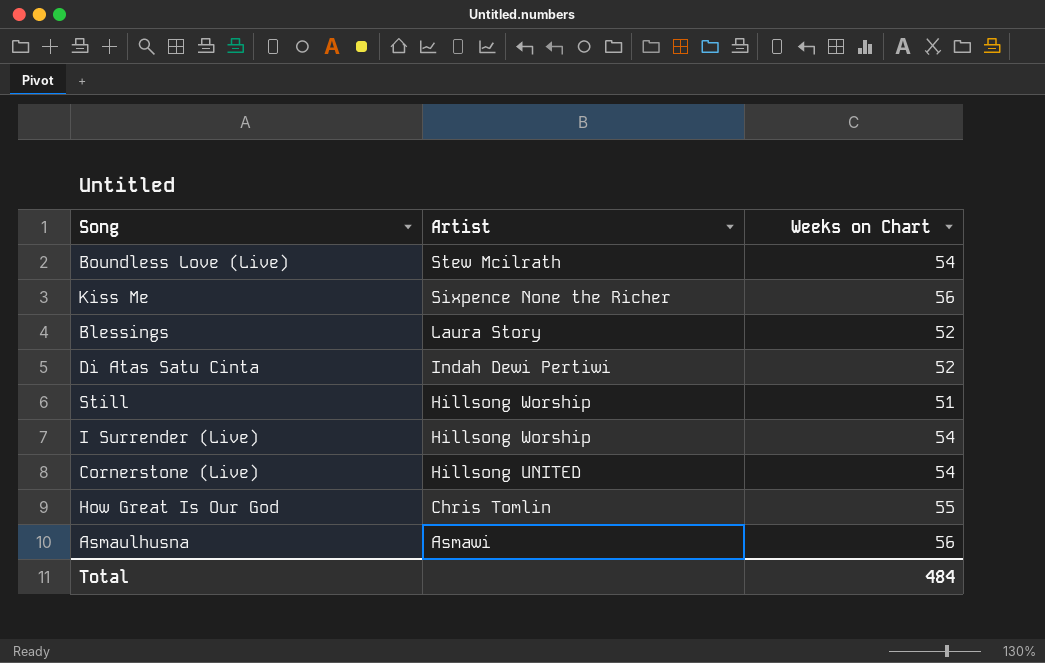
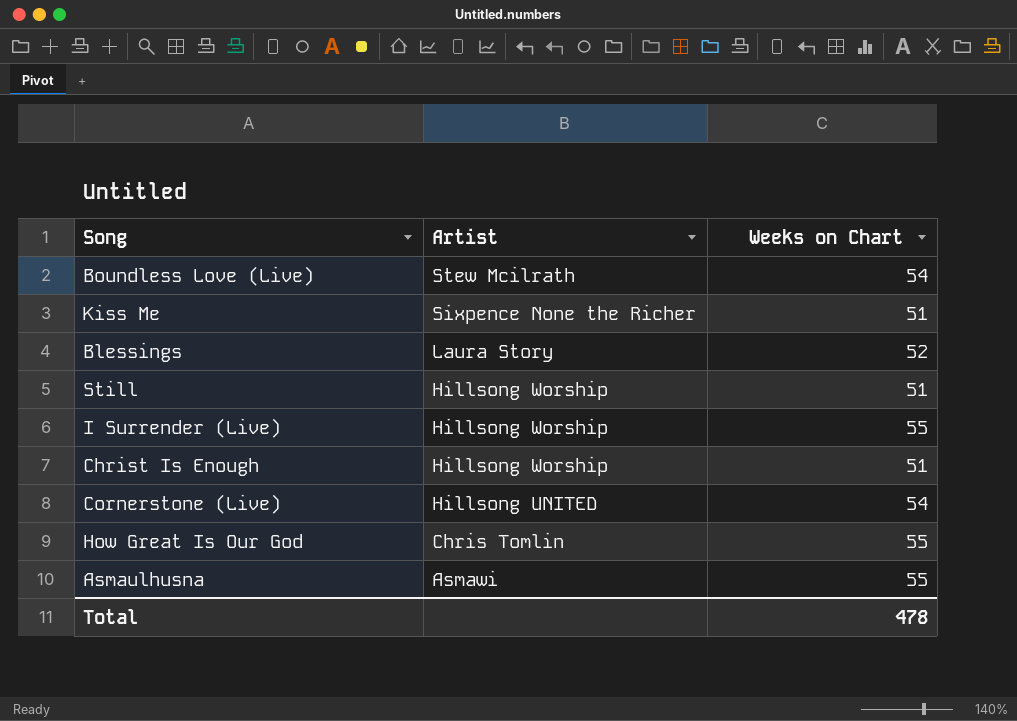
row Di Atas Satu Cinta: Indah Dewi Pertiwi | 52 -> none
Kiss Me | Weeks on Chart: 56 -> 51
I Surrender (Live) | Weeks on Chart: 54 -> 55
row Christ Is Enough: none -> Hillsong Worship | 51
Asmaulhusna | Weeks on Chart: 56 -> 55
Total | Weeks on Chart: 484 -> 478

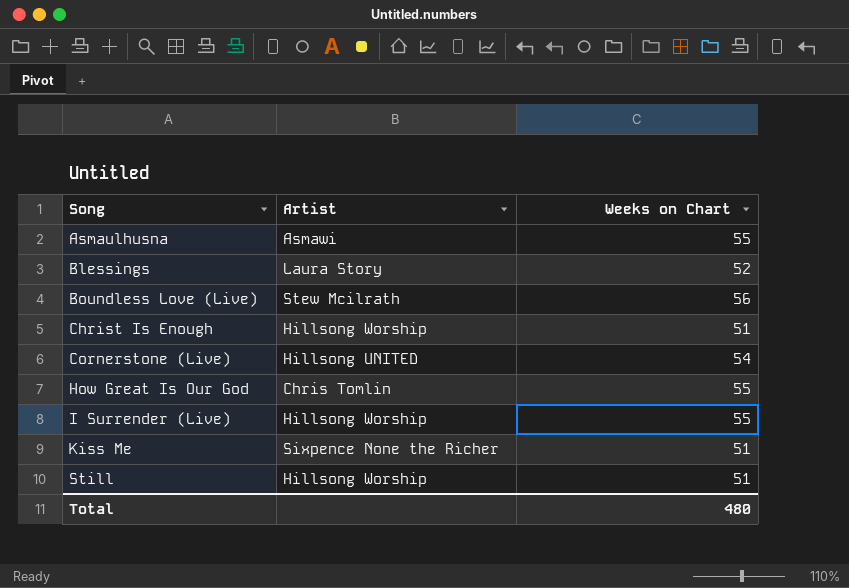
row order: Artist descending -> Song ascending
Boundless Love (Live) | Weeks on Chart: 54 -> 56
Total | Weeks on Chart: 478 -> 480

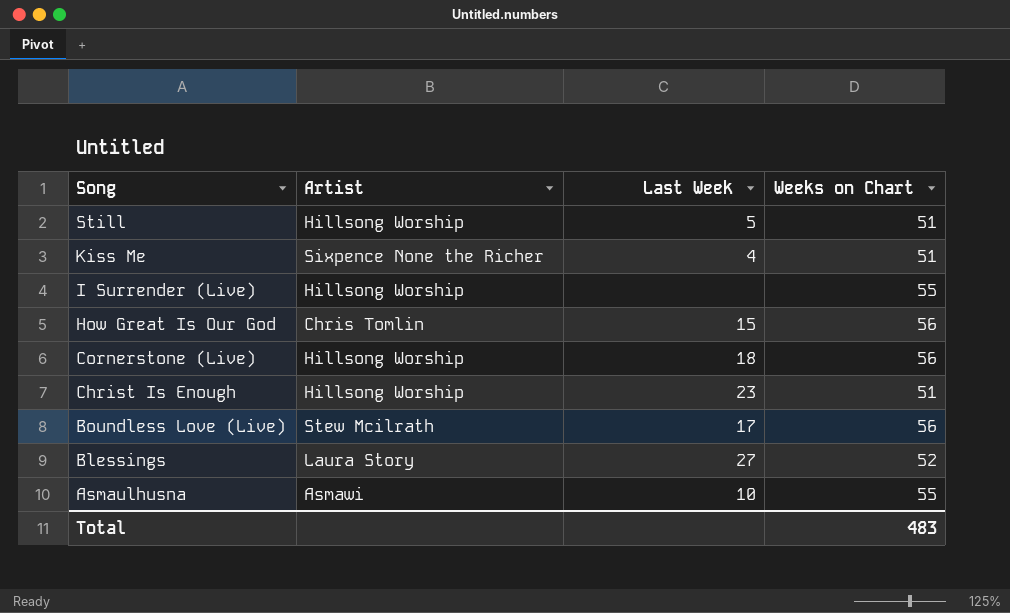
row order: Song ascending -> Song descending
column Last Week | position: none -> 3
How Great Is Our God | Weeks on Chart: 55 -> 56
Cornerstone (Live) | Artist: Hillsong UNITED -> Hillsong Worship
Cornerstone (Live) | Weeks on Chart: 54 -> 56
Total | Weeks on Chart: 480 -> 483

